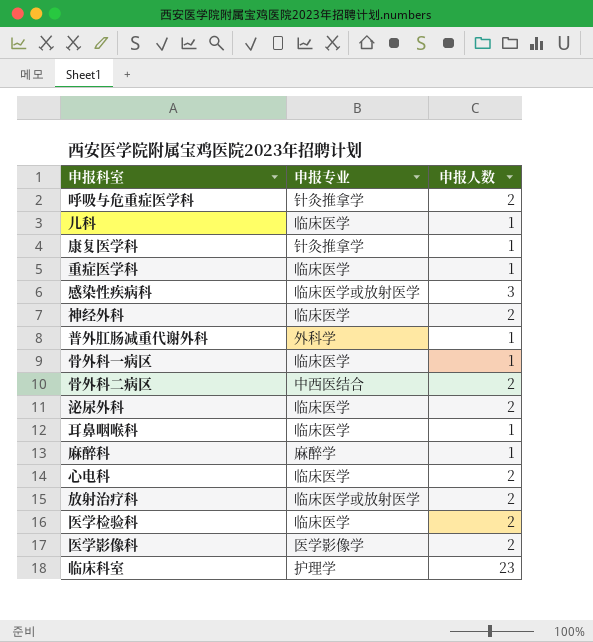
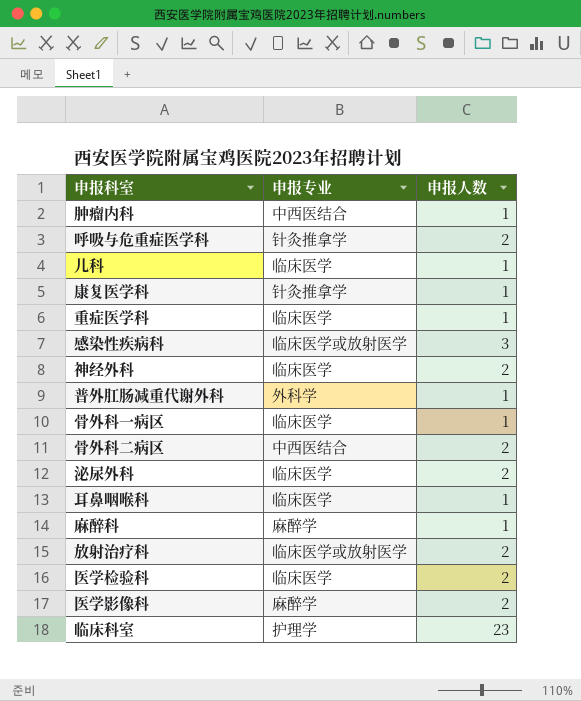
row 心电科: 临床医学 | 2 -> none
row 肿瘤内科: none -> 中西医结合 | 1
医学影像科 | 申报专业: 医学影像学 -> 麻醉学

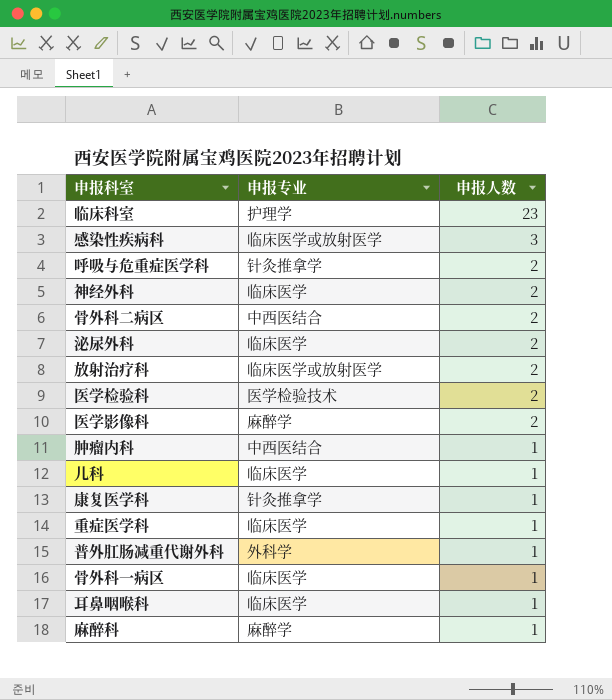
row order: none -> 申报人数 descending
医学检验科 | 申报专业: 临床医学 -> 医学检验技术

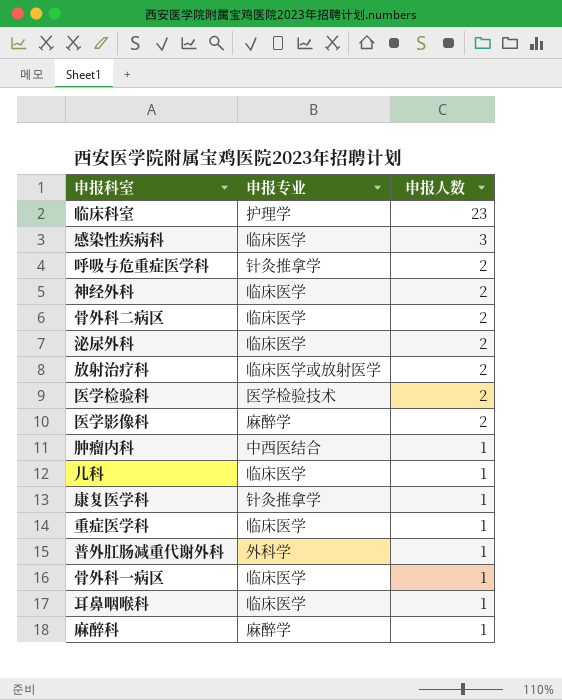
感染性疾病科 | 申报专业: 临床医学或放射医学 -> 临床医学
骨外科二病区 | 申报专业: 中西医结合 -> 临床医学

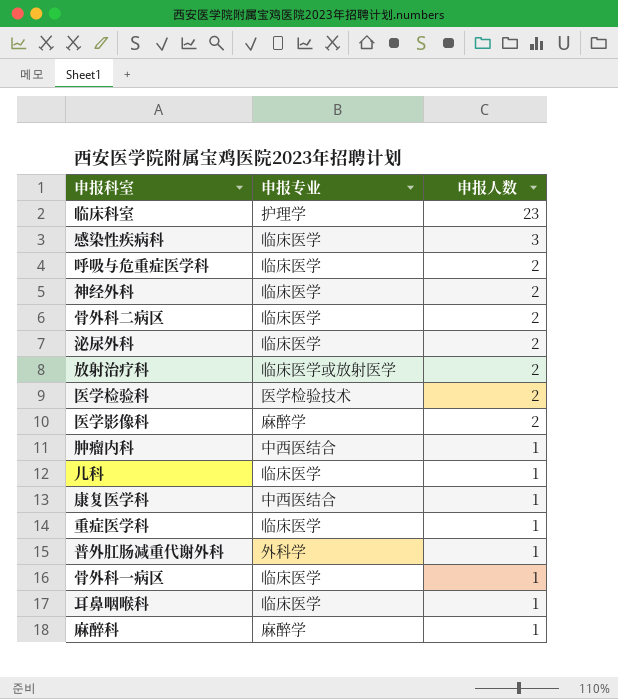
呼吸与危重症医学科 | 申报专业: 针灸推拿学 -> 临床医学
康复医学科 | 申报专业: 针灸推拿学 -> 中西医结合

